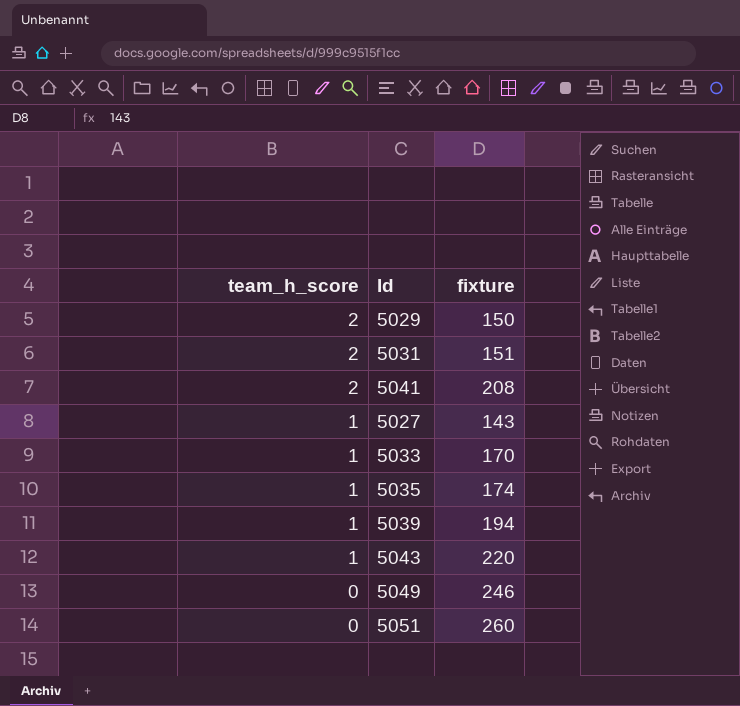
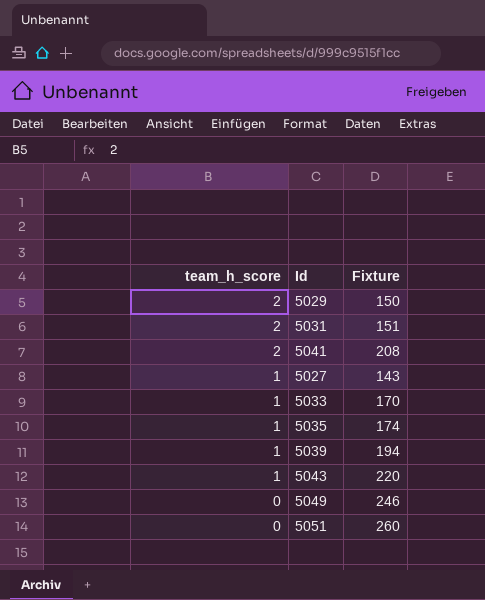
column name: fixture -> Fixture

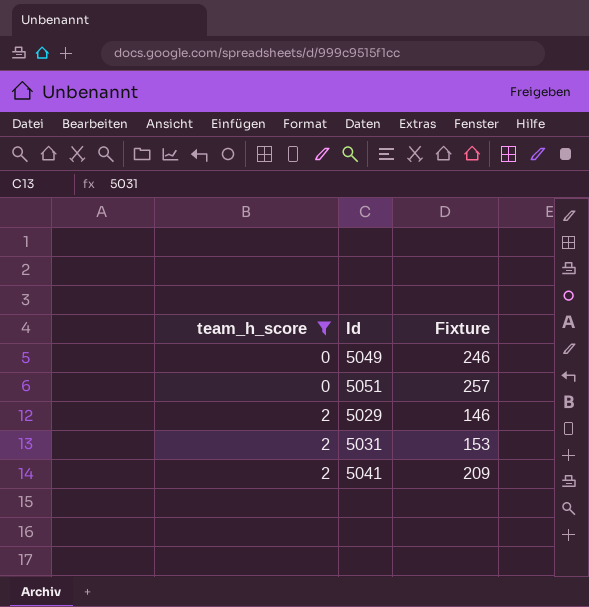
filter: none -> team_h_score != 1
row order: team_h_score descending -> team_h_score ascending
5051 | Fixture: 260 -> 257
5029 | Fixture: 150 -> 146
5031 | Fixture: 151 -> 153
5041 | Fixture: 208 -> 209

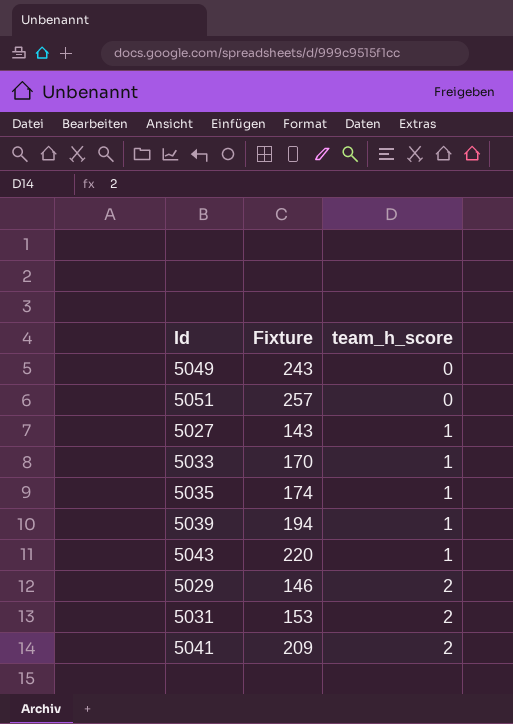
filter: team_h_score != 1 -> none
column team_h_score | position: 1 -> 3
5049 | Fixture: 246 -> 243

